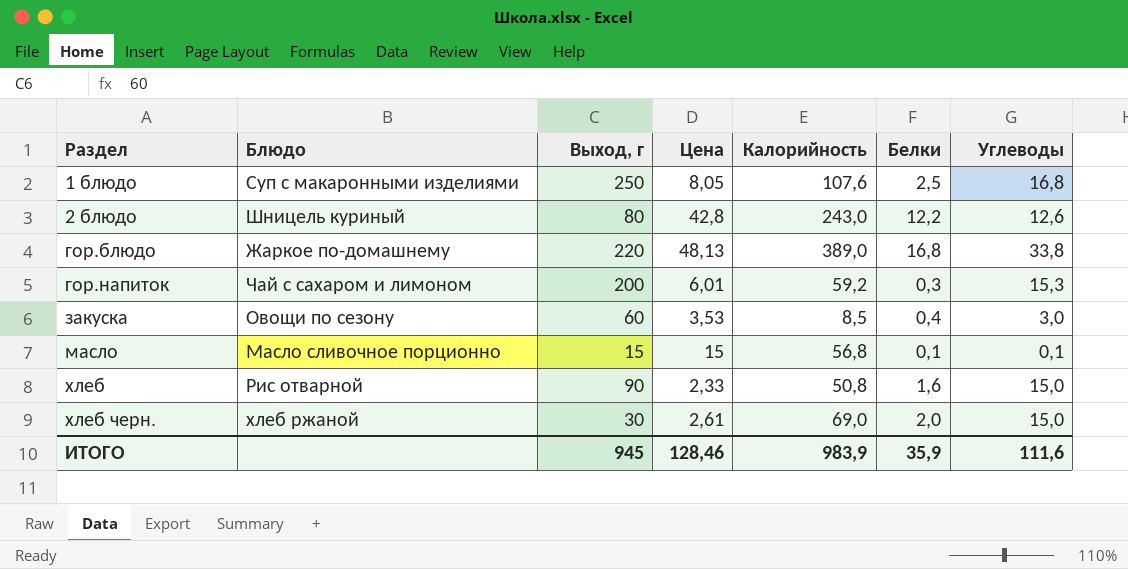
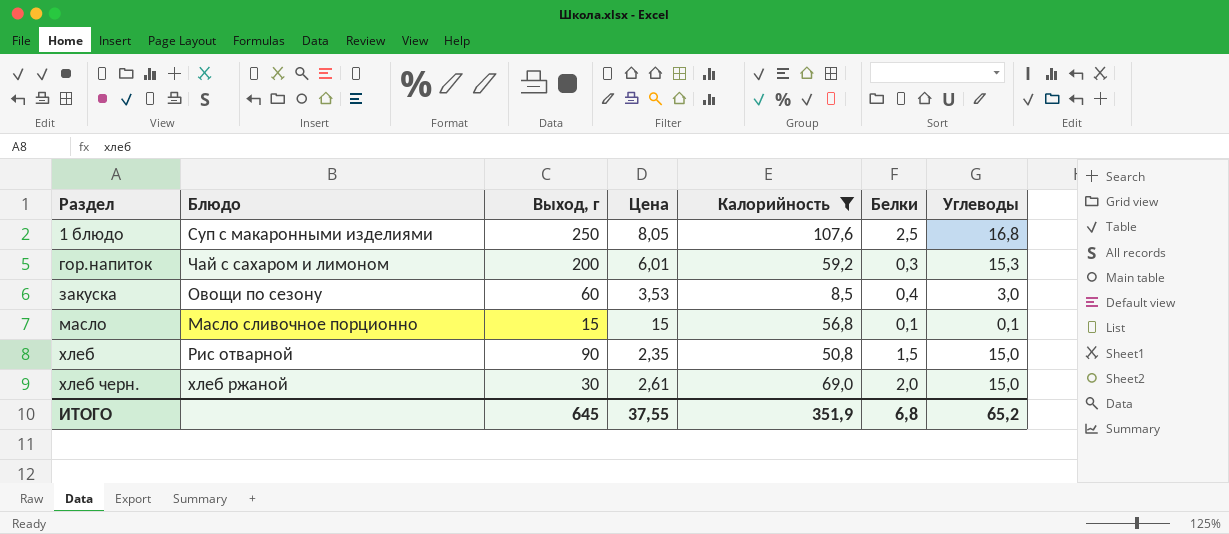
filter: none -> Калорийность <= 107,6
хлеб | Цена: 2,33 -> 2,35
хлеб | Белки: 1,6 -> 1,5
ИТОГО | Выход, г: 945 -> 645
ИТОГО | Цена: 128,46 -> 37,55
ИТОГО | Калорийность: 983,9 -> 351,9
ИТОГО | Белки: 35,9 -> 6,8
ИТОГО | Углеводы: 111,6 -> 65,2

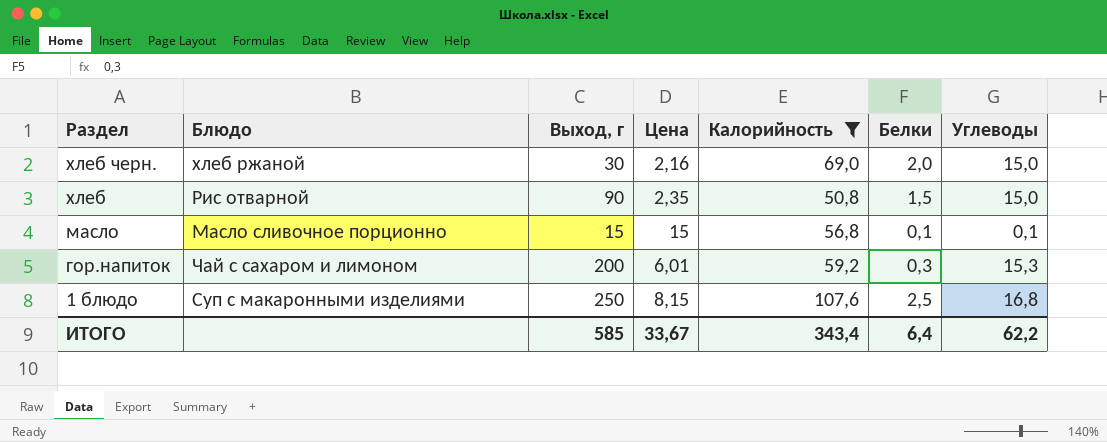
row order: Раздел ascending -> Раздел descending
row закуска: Овощи по сезону | 60 | 3,53 | 8,5 | 0,4 | 3,0 -> none
хлеб черн. | Цена: 2,61 -> 2,16
1 блюдо | Цена: 8,05 -> 8,15
ИТОГО | Выход, г: 645 -> 585
ИТОГО | Цена: 37,55 -> 33,67
ИТОГО | Калорийность: 351,9 -> 343,4
ИТОГО | Белки: 6,8 -> 6,4
ИТОГО | Углеводы: 65,2 -> 62,2

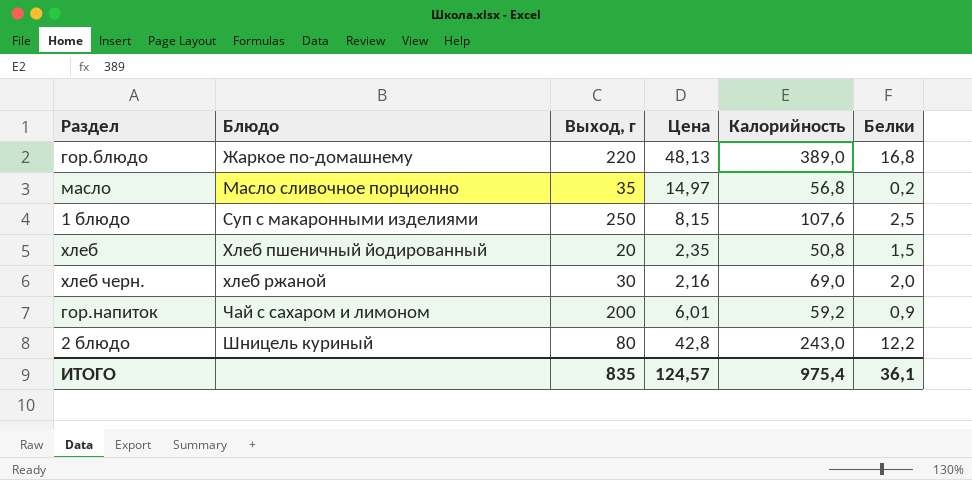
filter: Калорийность <= 107,6 -> none
row order: Раздел descending -> Блюдо ascending
column Углеводы | position: 7 -> none
масло | Выход, г: 15 -> 35
масло | Цена: 15 -> 14,97
масло | Белки: 0,1 -> 0,2
хлеб | Блюдо: Рис отварной -> Хлеб пшеничный йодированный
хлеб | Выход, г: 90 -> 20
гор.напиток | Белки: 0,3 -> 0,9
ИТОГО | Выход, г: 585 -> 835
ИТОГО | Цена: 33,67 -> 124,57
ИТОГО | Калорийность: 343,4 -> 975,4
ИТОГО | Белки: 6,4 -> 36,1

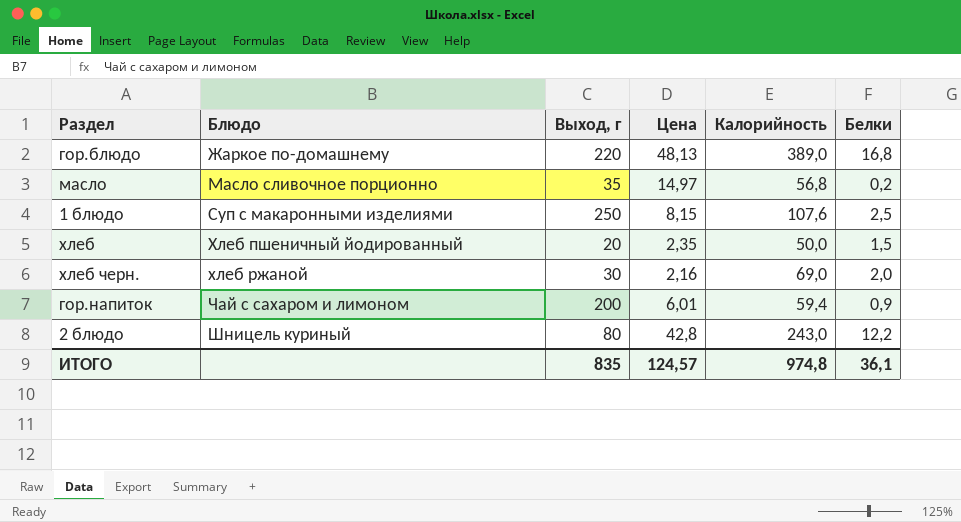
хлеб | Калорийность: 50,8 -> 50,0
гор.напиток | Калорийность: 59,2 -> 59,4
ИТОГО | Калорийность: 975,4 -> 974,8

